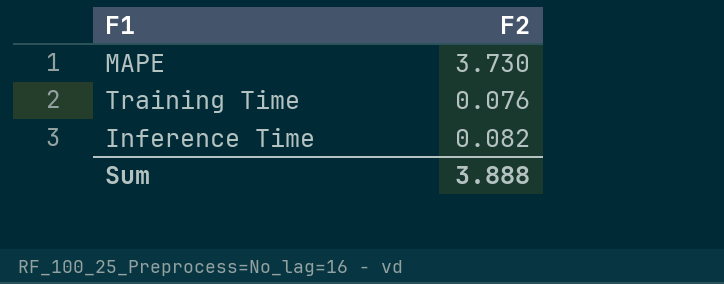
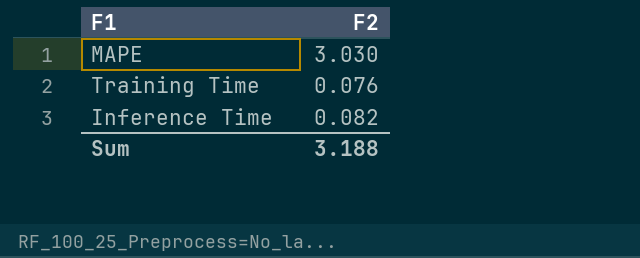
MAPE | F2: 3.730 -> 3.030
Sum | F2: 3.888 -> 3.188

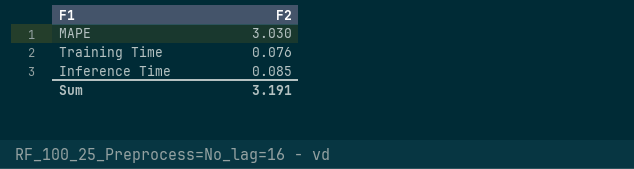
Inference Time | F2: 0.082 -> 0.085
Sum | F2: 3.188 -> 3.191

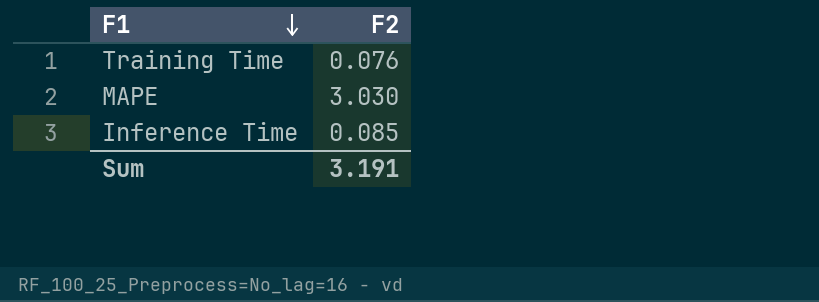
row order: none -> F1 descending

